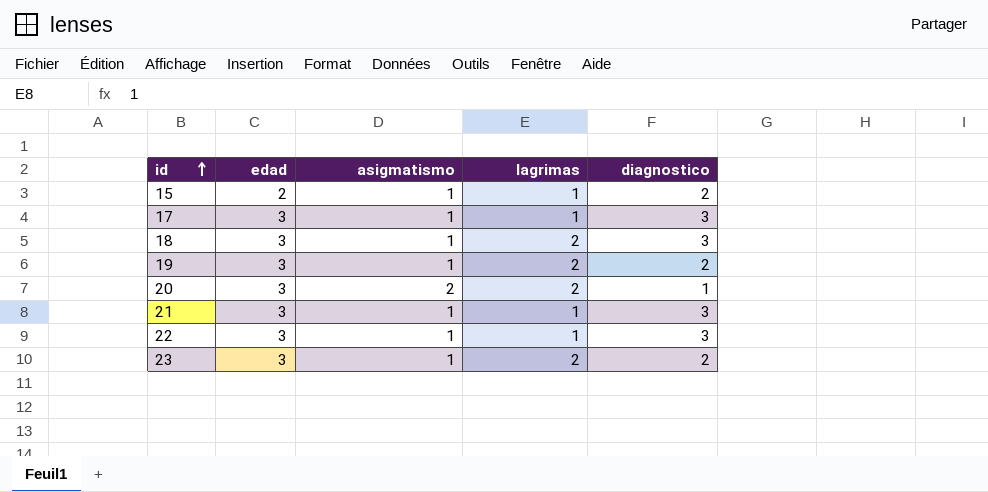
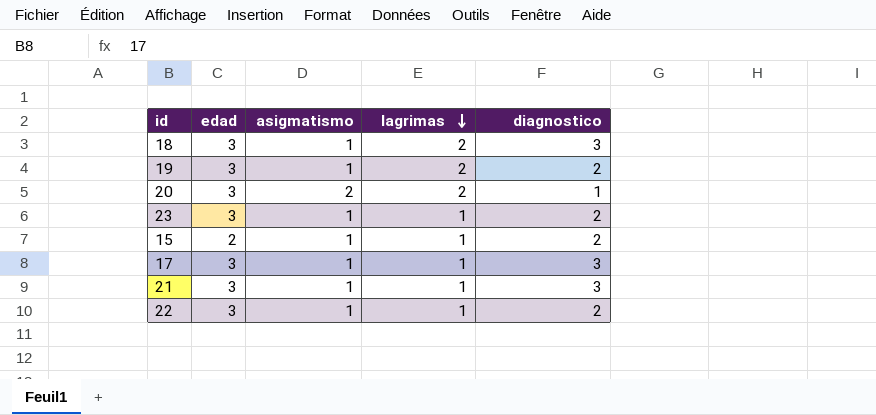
row order: id ascending -> lagrimas descending
23 | lagrimas: 2 -> 1
22 | diagnostico: 3 -> 2

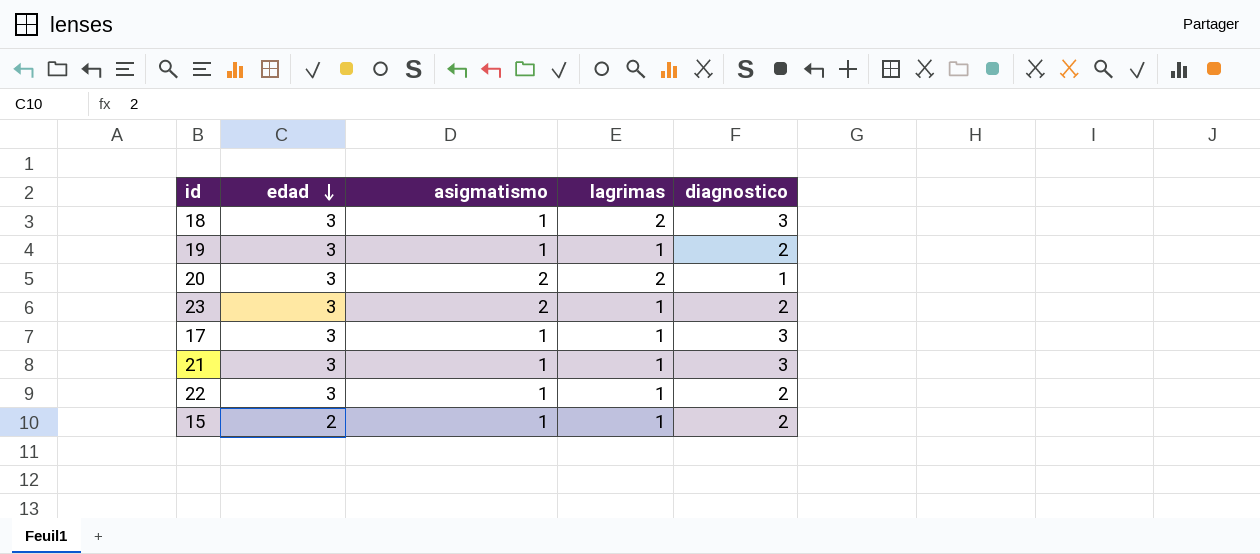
row order: lagrimas descending -> edad descending
19 | lagrimas: 2 -> 1
23 | asigmatismo: 1 -> 2

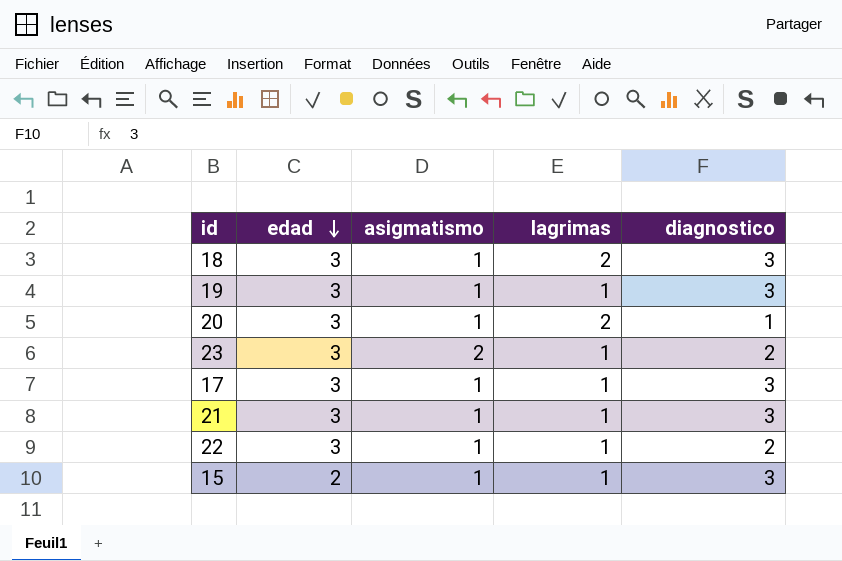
19 | diagnostico: 2 -> 3
20 | asigmatismo: 2 -> 1
15 | diagnostico: 2 -> 3

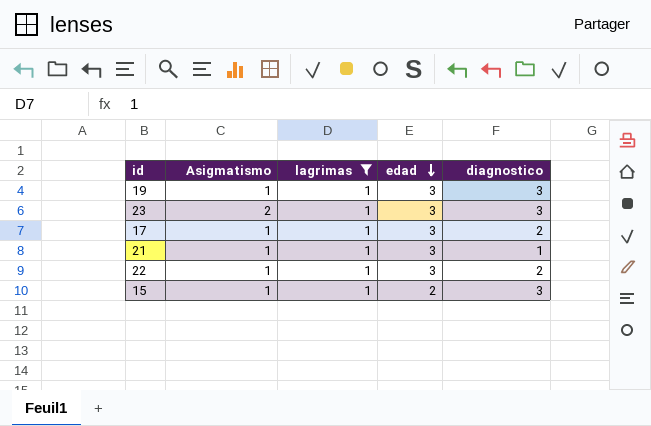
filter: none -> lagrimas = 1
column name: asigmatismo -> Asigmatismo
column edad | position: 2 -> 4
23 | diagnostico: 2 -> 3
17 | diagnostico: 3 -> 2
21 | diagnostico: 3 -> 1

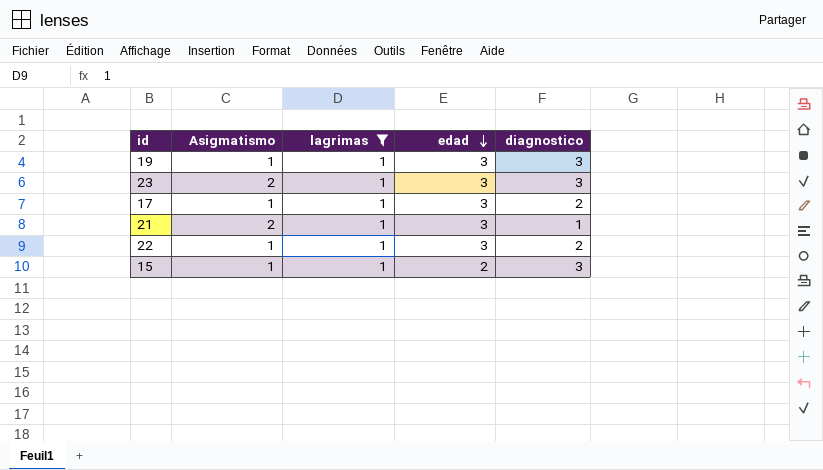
21 | Asigmatismo: 1 -> 2

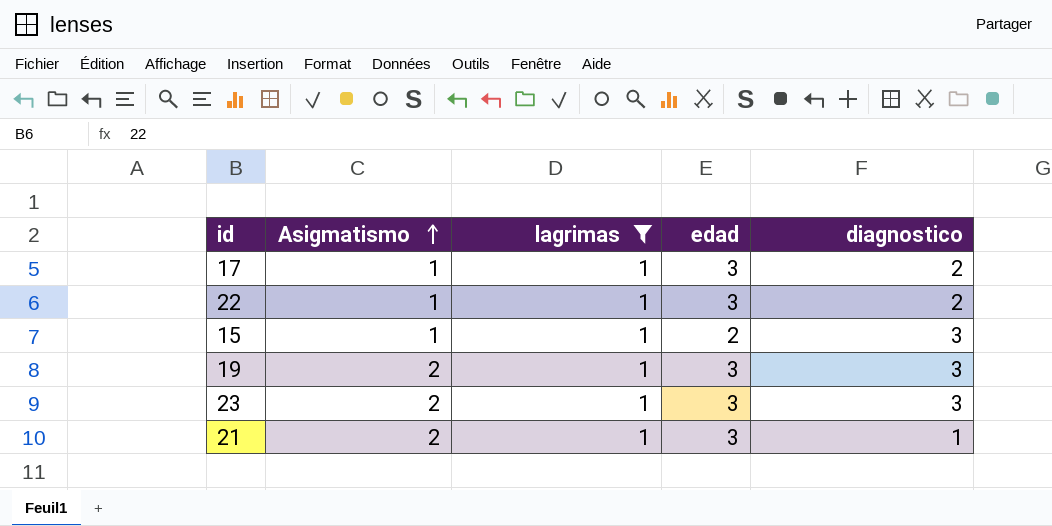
row order: edad descending -> Asigmatismo ascending
19 | Asigmatismo: 1 -> 2

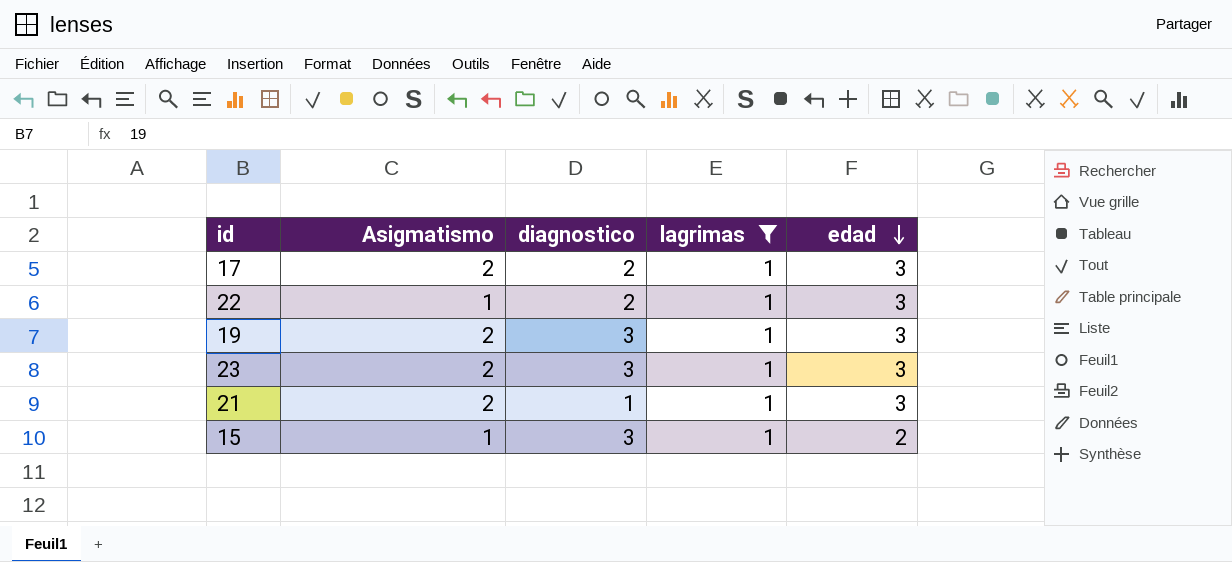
row order: Asigmatismo ascending -> edad descending
column diagnostico | position: 5 -> 3
17 | Asigmatismo: 1 -> 2

